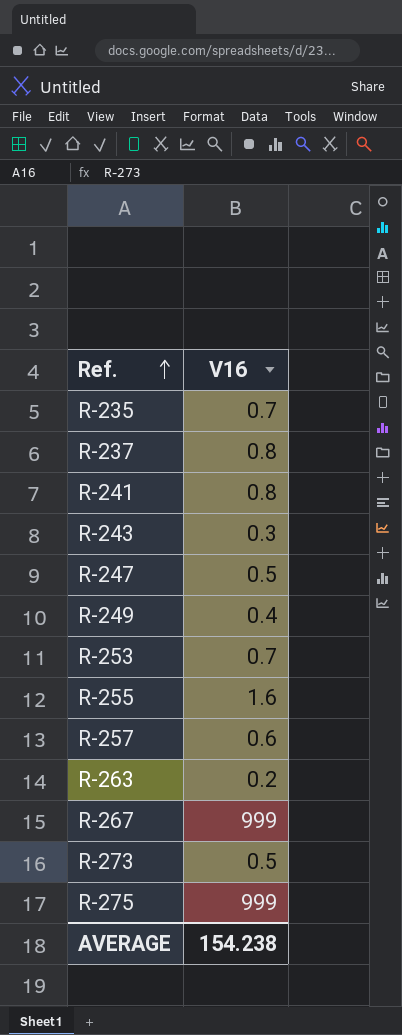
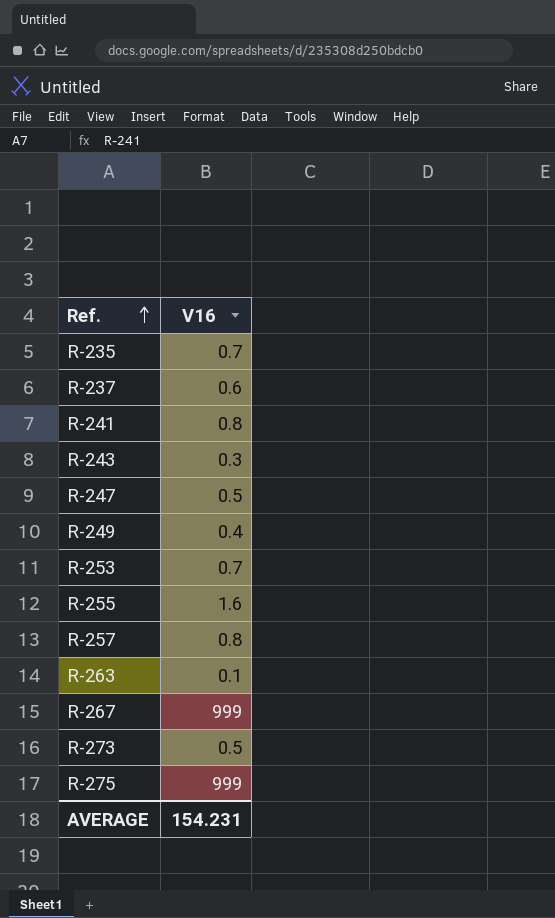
R-237 | V16: 0.8 -> 0.6
R-257 | V16: 0.6 -> 0.8
R-263 | V16: 0.2 -> 0.1
AVERAGE | V16: 154.238 -> 154.231

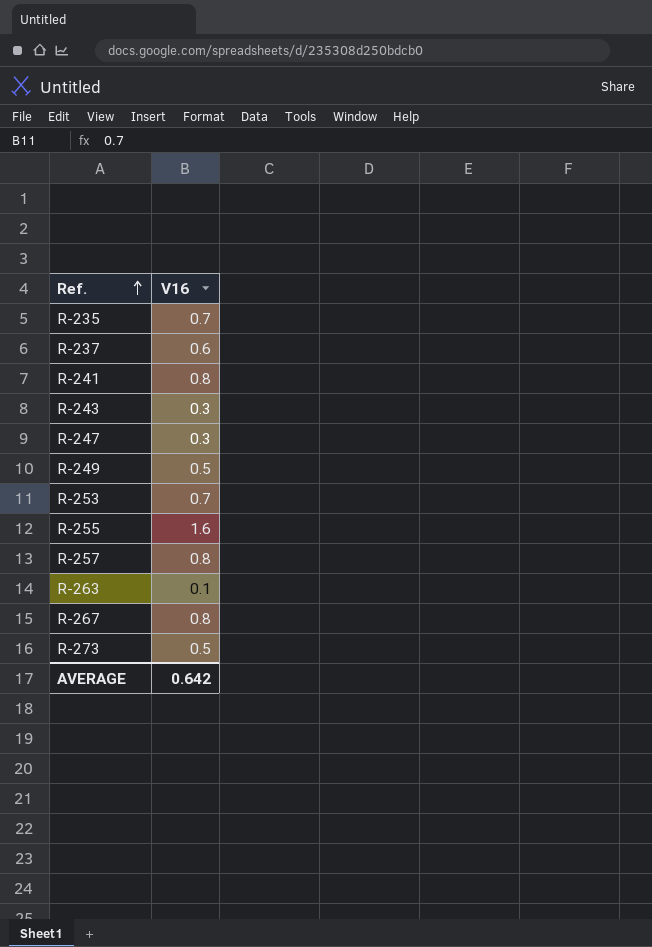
row R-275: 999 -> none
R-247 | V16: 0.5 -> 0.3
R-249 | V16: 0.4 -> 0.5
R-267 | V16: 999 -> 0.8
AVERAGE | V16: 154.231 -> 0.642

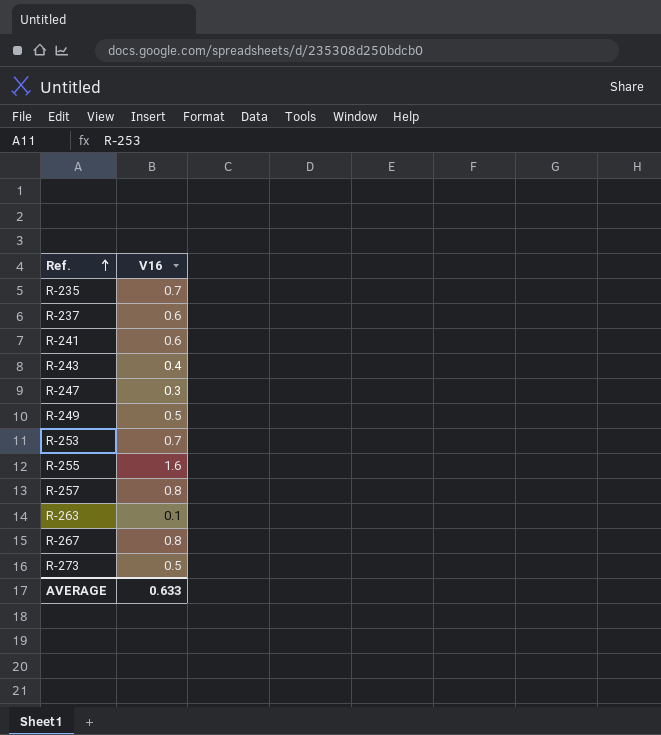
R-241 | V16: 0.8 -> 0.6
R-243 | V16: 0.3 -> 0.4
AVERAGE | V16: 0.642 -> 0.633

